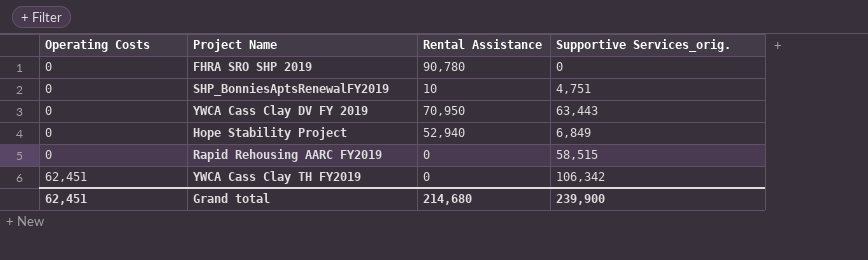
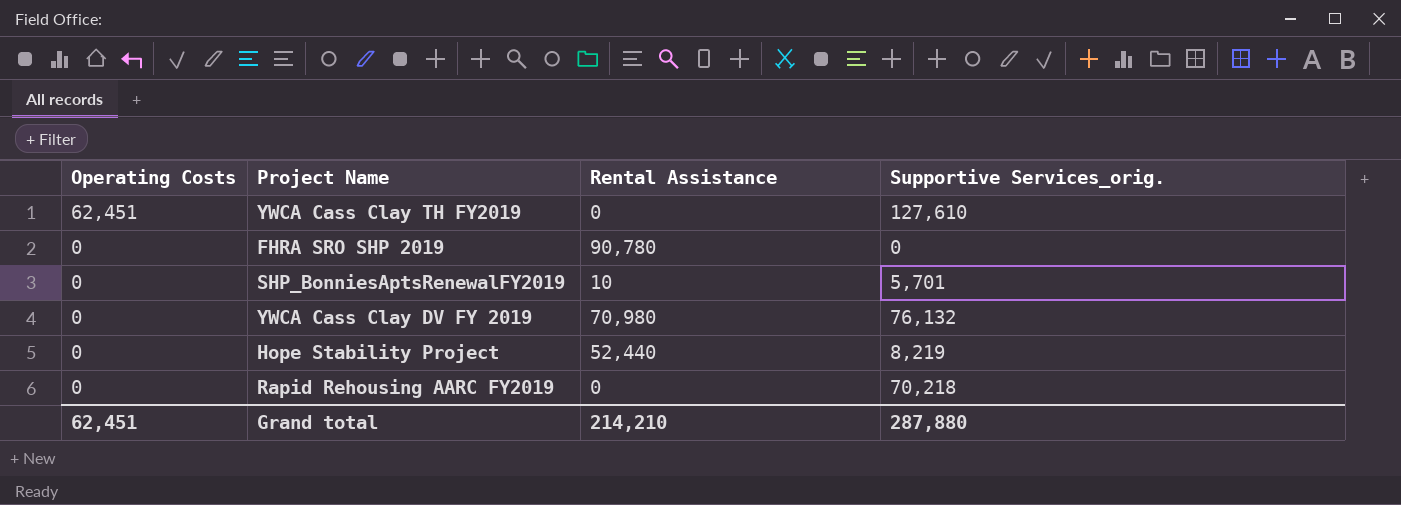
row order: Operating Costs ascending -> Operating Costs descending
YWCA Cass Clay TH FY2019 | Supportive Services_orig.: 106,342 -> 127,610
SHP_BonniesAptsRenewalFY2019 | Supportive Services_orig.: 4,751 -> 5,701
YWCA Cass Clay DV FY 2019 | Rental Assistance: 70,950 -> 70,980
YWCA Cass Clay DV FY 2019 | Supportive Services_orig.: 63,443 -> 76,132
Hope Stability Project | Rental Assistance: 52,940 -> 52,440
Hope Stability Project | Supportive Services_orig.: 6,849 -> 8,219
Rapid Rehousing AARC FY2019 | Supportive Services_orig.: 58,515 -> 70,218
Grand total | Rental Assistance: 214,680 -> 214,210
Grand total | Supportive Services_orig.: 239,900 -> 287,880

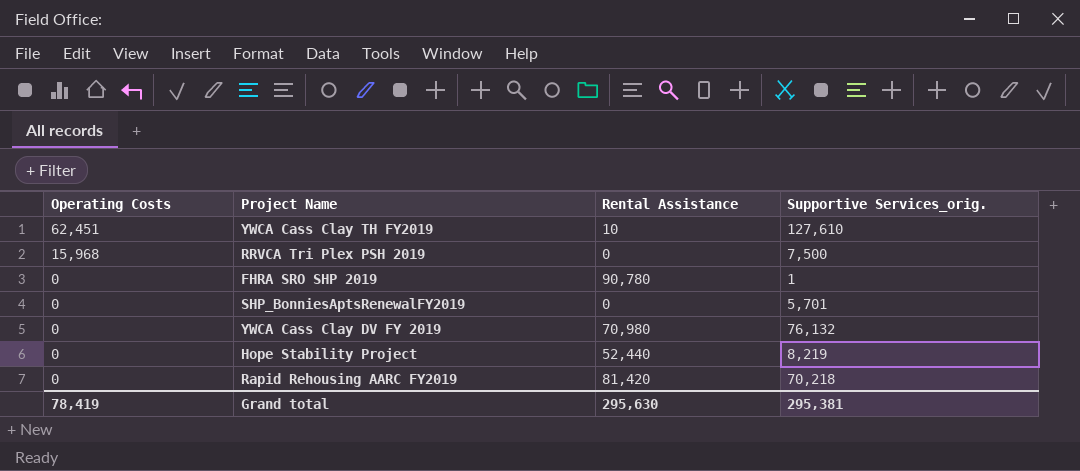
YWCA Cass Clay TH FY2019 | Rental Assistance: 0 -> 10
row RRVCA Tri Plex PSH 2019: none -> 15,968 | 0 | 7,500
FHRA SRO SHP 2019 | Supportive Services_orig.: 0 -> 1
SHP_BonniesAptsRenewalFY2019 | Rental Assistance: 10 -> 0
Rapid Rehousing AARC FY2019 | Rental Assistance: 0 -> 81,420
Grand total | Operating Costs: 62,451 -> 78,419
Grand total | Rental Assistance: 214,210 -> 295,630
Grand total | Supportive Services_orig.: 287,880 -> 295,381

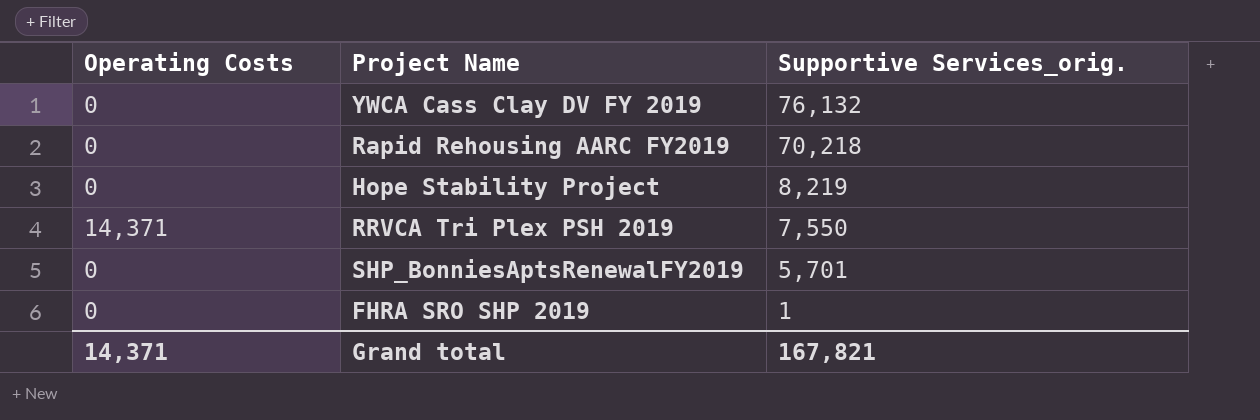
row order: Operating Costs descending -> Supportive Services_orig. descending
column Rental Assistance | position: 3 -> none
row YWCA Cass Clay TH FY2019: 62,451 | 10 | 127,610 -> none
RRVCA Tri Plex PSH 2019 | Operating Costs: 15,968 -> 14,371
RRVCA Tri Plex PSH 2019 | Supportive Services_orig.: 7,500 -> 7,550
Grand total | Operating Costs: 78,419 -> 14,371
Grand total | Supportive Services_orig.: 295,381 -> 167,821

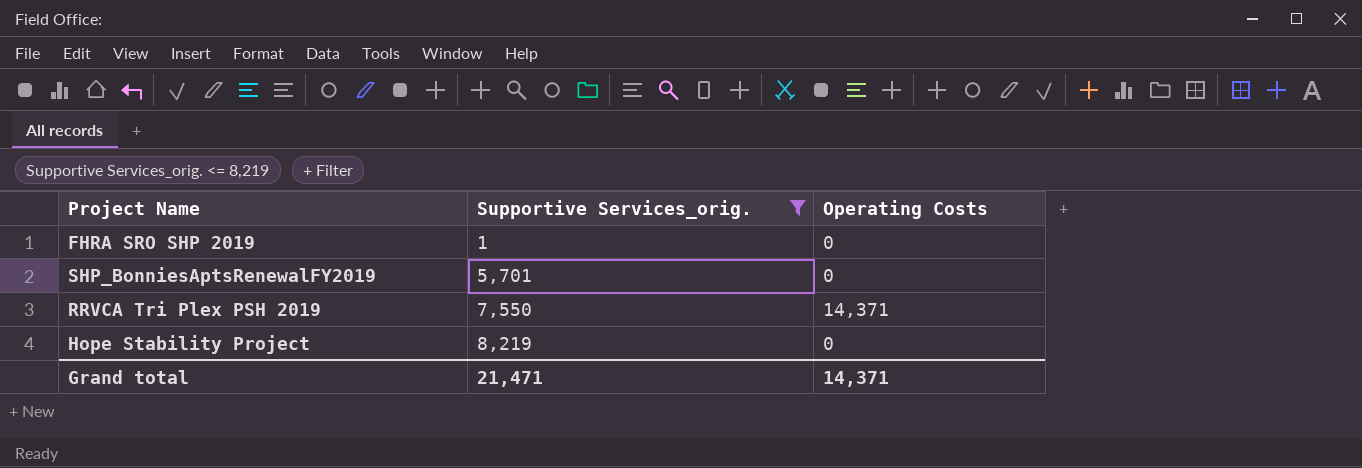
filter: none -> Supportive Services_orig. <= 8,219
row order: Supportive Services_orig. descending -> Supportive Services_orig. ascending
column Operating Costs | position: 1 -> 3
Grand total | Supportive Services_orig.: 167,821 -> 21,471

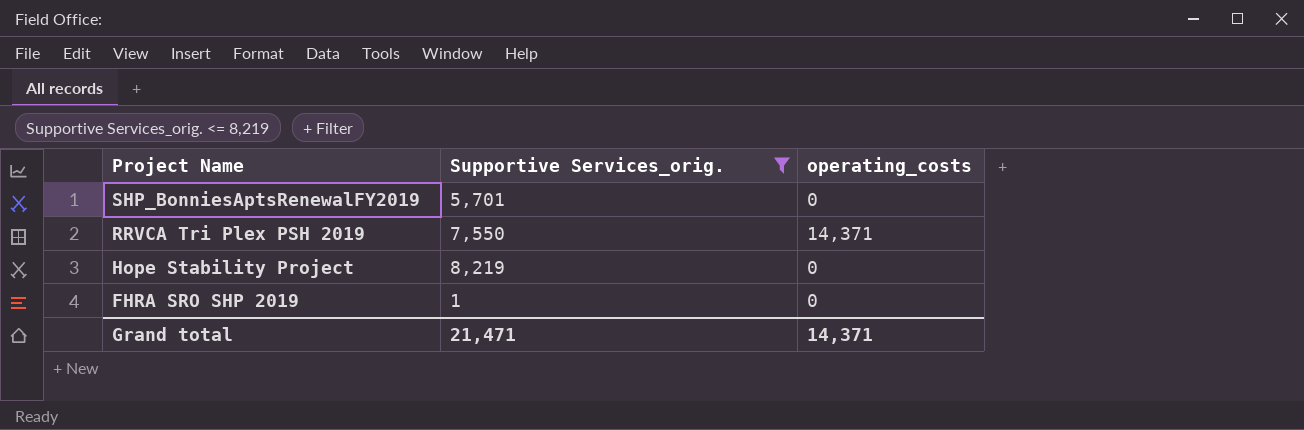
row order: Supportive Services_orig. ascending -> Project Name descending
column name: Operating Costs -> operating_costs

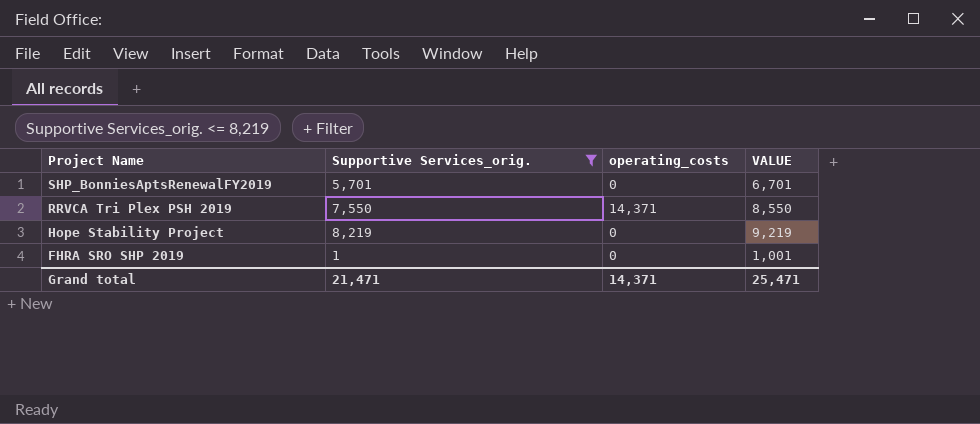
column VALUE | formula: none -> [Supportive Services_orig.] + 1000

